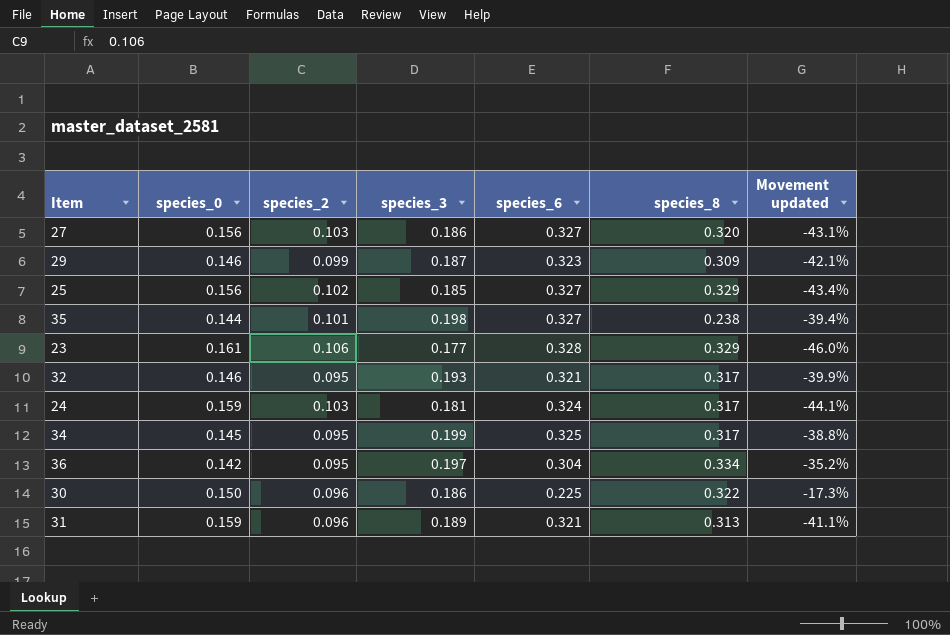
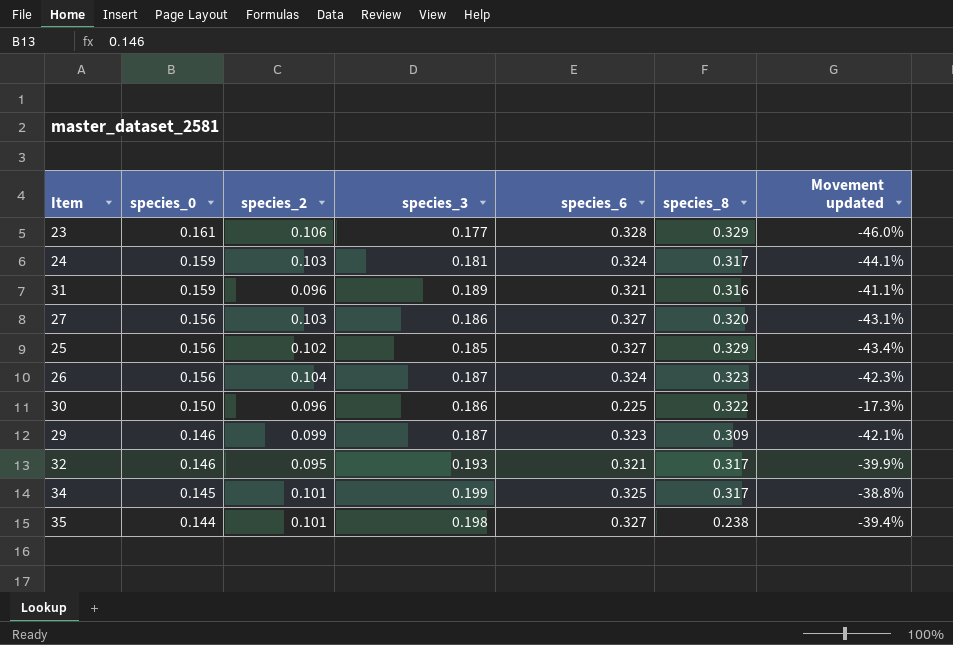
row order: none -> species_0 descending
row 36: 0.142 | 0.095 | 0.197 | 0.304 | 0.334 | -35.2% -> none
31 | species_8: 0.313 -> 0.316
row 26: none -> 0.156 | 0.104 | 0.187 | 0.324 | 0.323 | -42.3%
34 | species_2: 0.095 -> 0.101

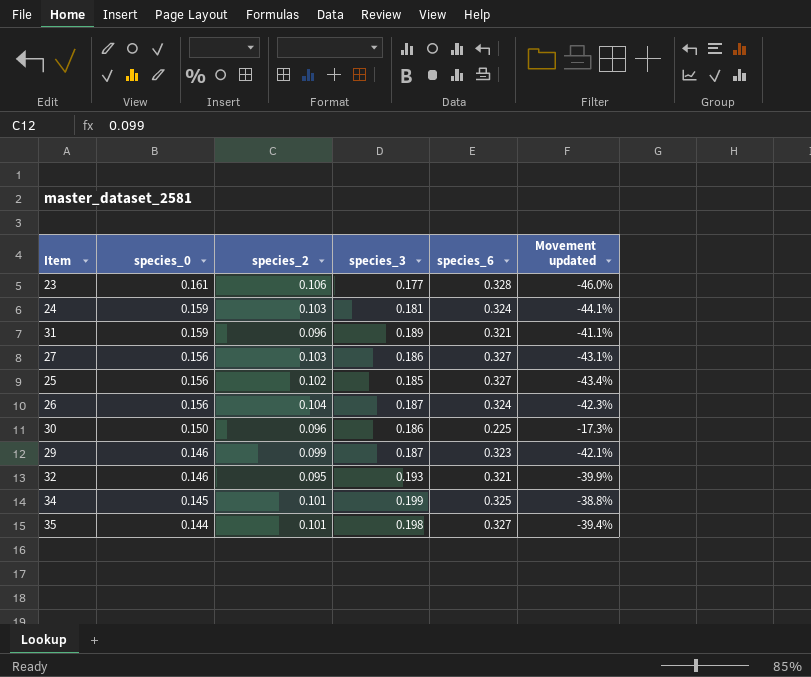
column species_8 | position: 6 -> none

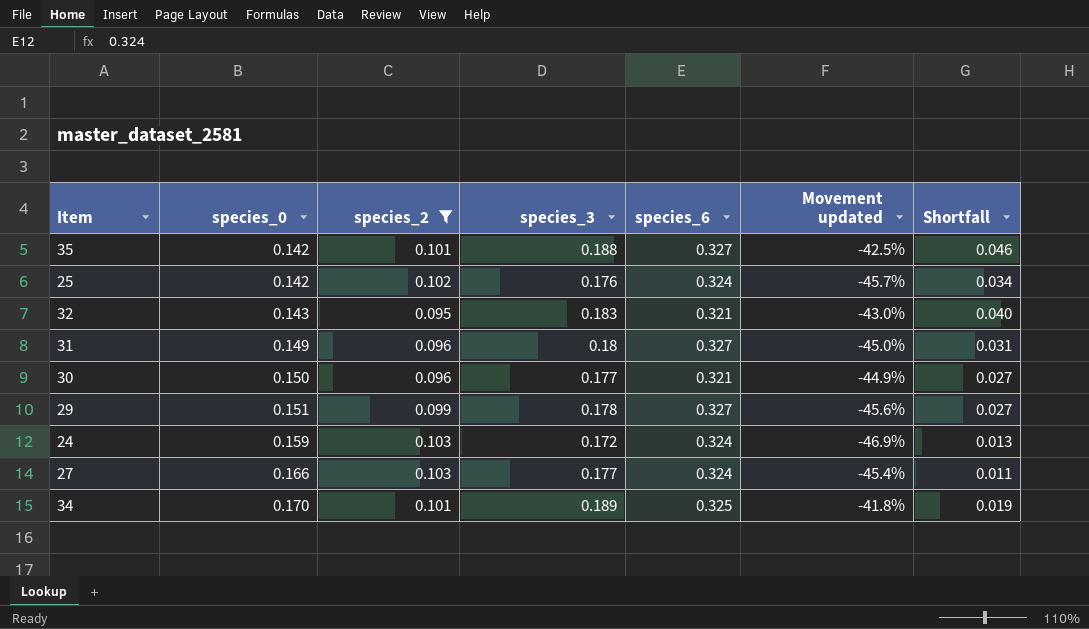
filter: none -> species_2 <= 0.103
row order: species_0 descending -> species_0 ascending
column Shortfall | formula: none -> [species_3] - [species_0]
35 | species_0: 0.144 -> 0.142
35 | species_3: 0.198 -> 0.188
35 | Movement updated: -39.4% -> -42.5%
25 | species_0: 0.156 -> 0.142
25 | species_3: 0.185 -> 0.176
25 | species_6: 0.327 -> 0.324
25 | Movement updated: -43.4% -> -45.7%
32 | species_0: 0.146 -> 0.143
32 | species_3: 0.193 -> 0.183
32 | Movement updated: -39.9% -> -43.0%
31 | species_0: 0.159 -> 0.149
31 | species_3: 0.189 -> 0.18
31 | species_6: 0.321 -> 0.327
31 | Movement updated: -41.1% -> -45.0%
30 | species_3: 0.186 -> 0.177
30 | species_6: 0.225 -> 0.321
30 | Movement updated: -17.3% -> -44.9%
29 | species_0: 0.146 -> 0.151
29 | species_3: 0.187 -> 0.178
29 | species_6: 0.323 -> 0.327
29 | Movement updated: -42.1% -> -45.6%
24 | species_3: 0.181 -> 0.172
24 | Movement updated: -44.1% -> -46.9%
27 | species_0: 0.156 -> 0.166
27 | species_3: 0.186 -> 0.177
27 | species_6: 0.327 -> 0.324
27 | Movement updated: -43.1% -> -45.4%
34 | species_0: 0.145 -> 0.170
34 | species_3: 0.199 -> 0.189
34 | Movement updated: -38.8% -> -41.8%

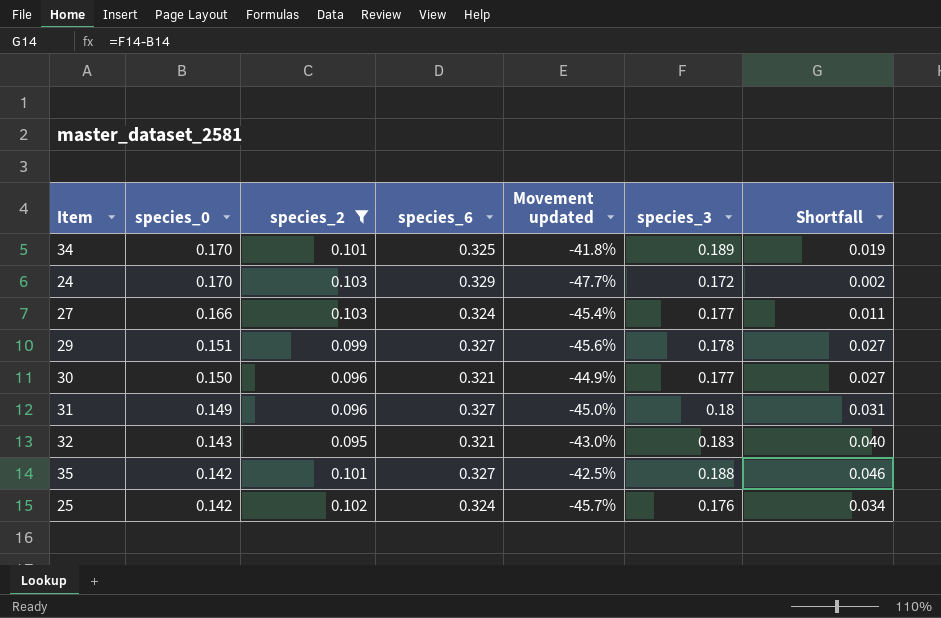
row order: species_0 ascending -> species_0 descending
column species_3 | position: 4 -> 6
24 | species_0: 0.159 -> 0.170
24 | species_6: 0.324 -> 0.329
24 | Movement updated: -46.9% -> -47.7%
24 | Shortfall: 0.013 -> 0.002

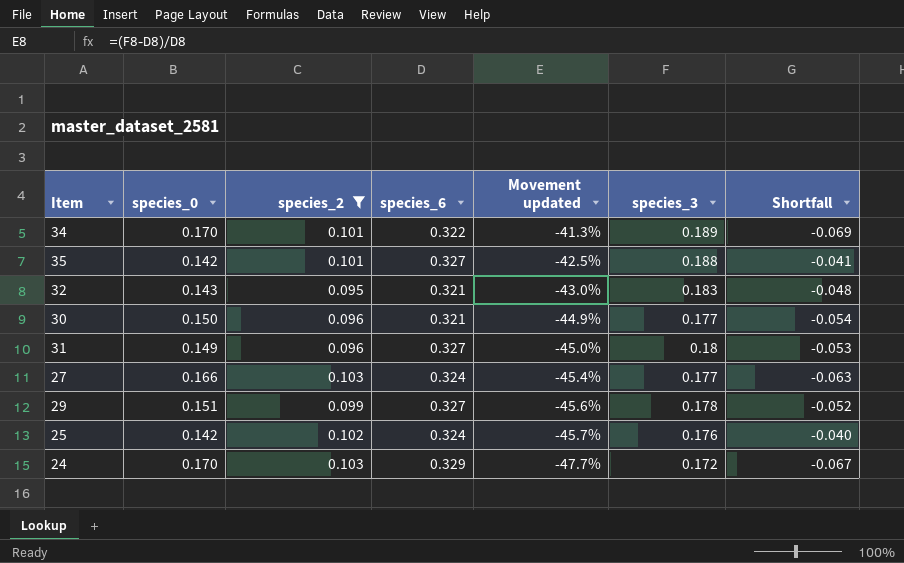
row order: species_0 descending -> Movement updated descending
column Shortfall | formula: [species_3] - [species_0] -> [species_2] - [species_0]
34 | species_6: 0.325 -> 0.322
34 | Movement updated: -41.8% -> -41.3%

